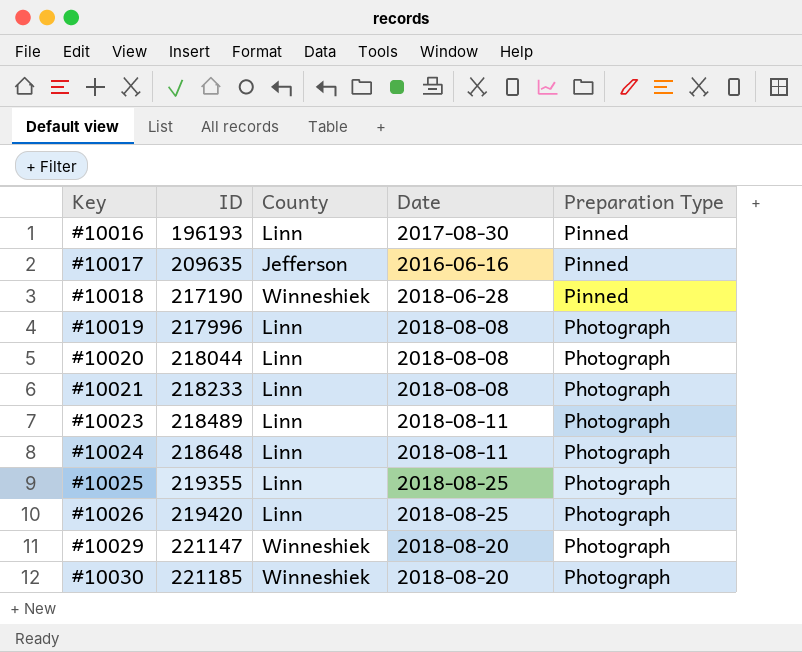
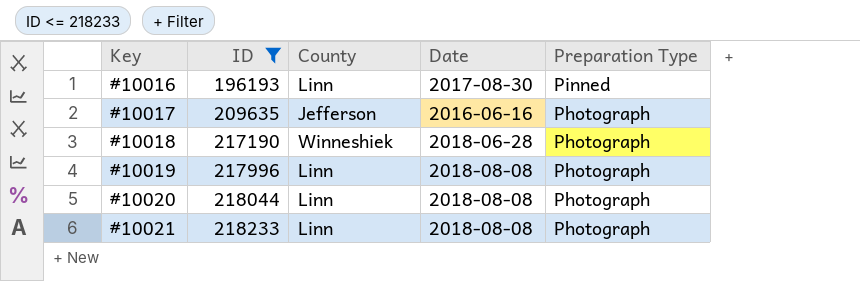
filter: none -> ID <= 218233
#10017 | Preparation Type: Pinned -> Photograph
#10018 | Preparation Type: Pinned -> Photograph

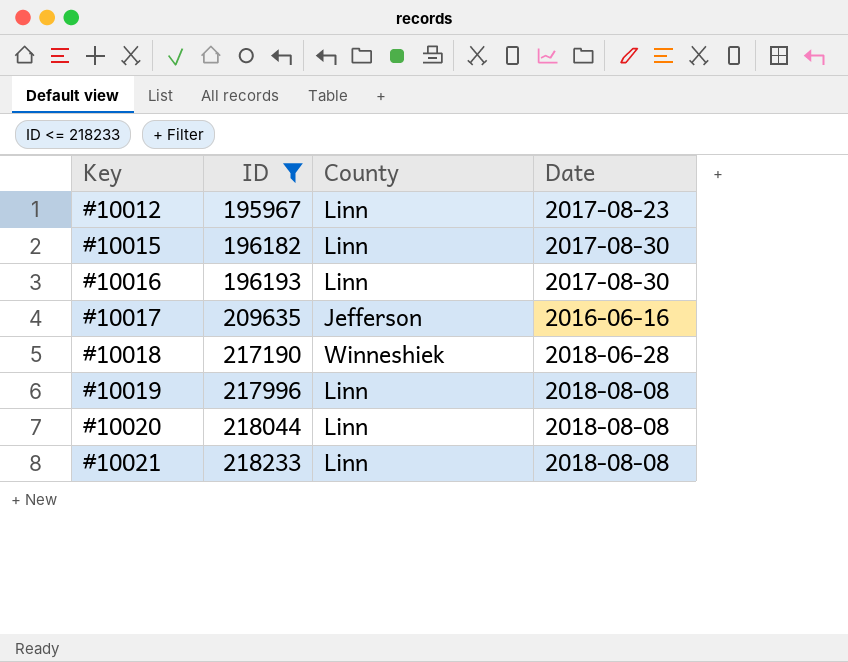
column Preparation Type | position: 5 -> none
row #10012: none -> 195967 | Linn | 2017-08-23
row #10015: none -> 196182 | Linn | 2017-08-30

